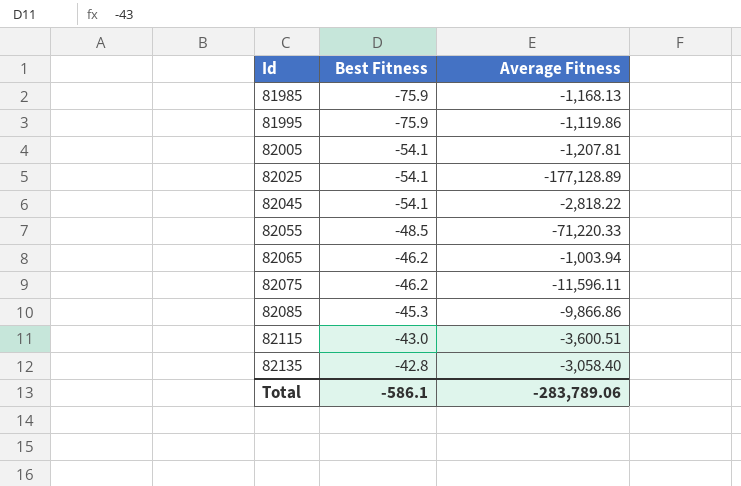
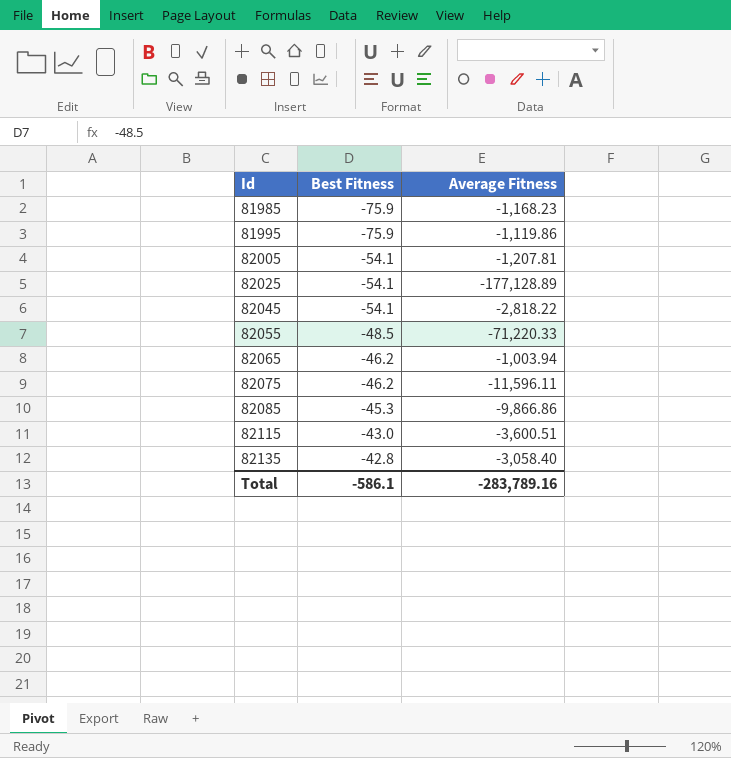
81985 | Average Fitness: -1,168.13 -> -1,168.23
Total | Average Fitness: -283,789.06 -> -283,789.16

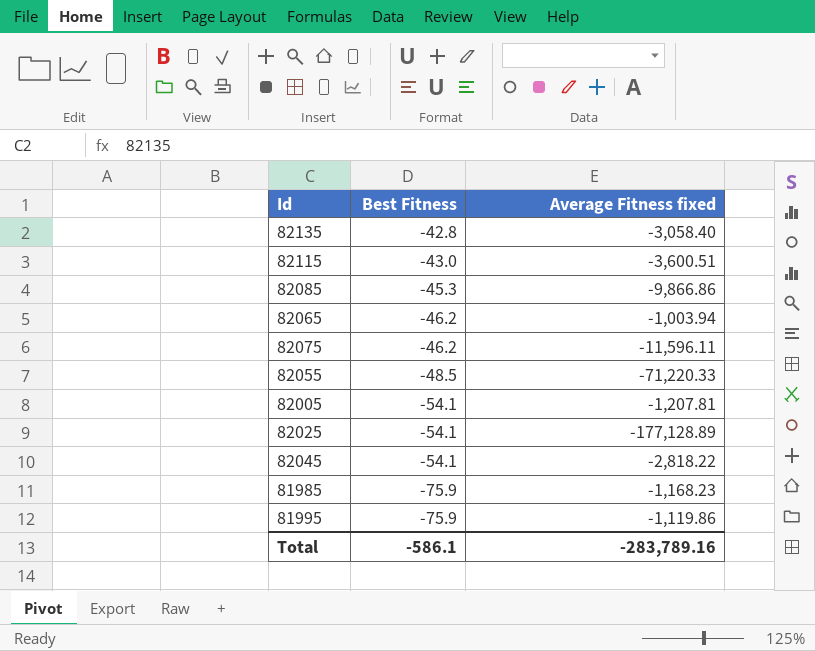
row order: Id ascending -> Best Fitness descending
column name: Average Fitness -> Average Fitness fixed

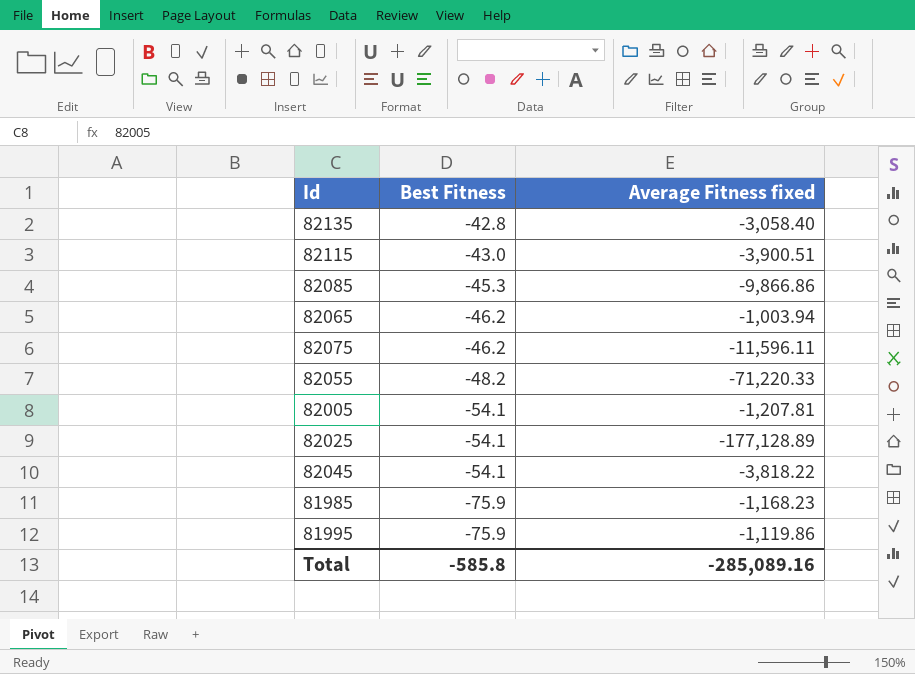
82115 | Average Fitness fixed: -3,600.51 -> -3,900.51
82055 | Best Fitness: -48.5 -> -48.2
82045 | Average Fitness fixed: -2,818.22 -> -3,818.22
Total | Best Fitness: -586.1 -> -585.8
Total | Average Fitness fixed: -283,789.16 -> -285,089.16

